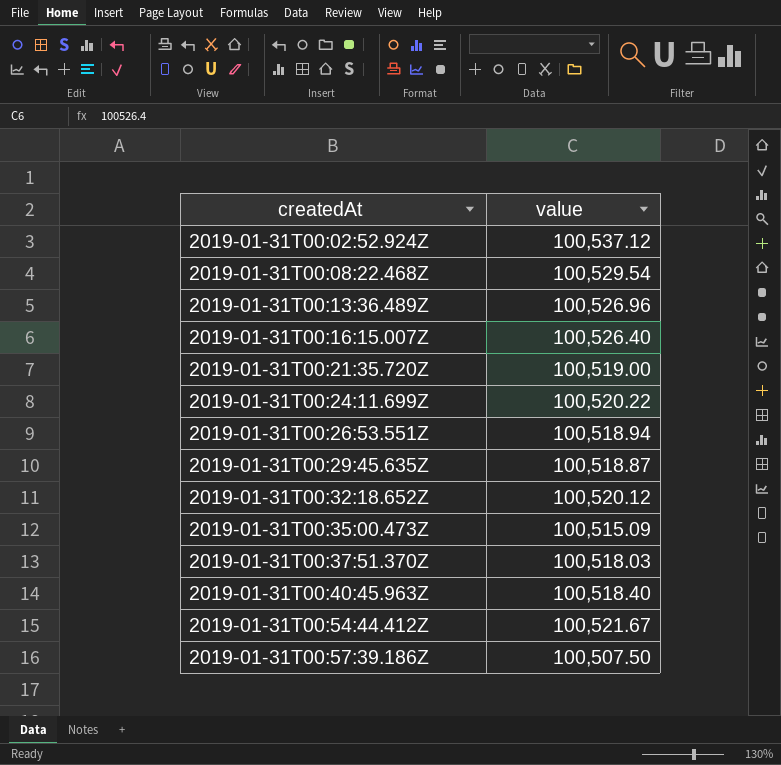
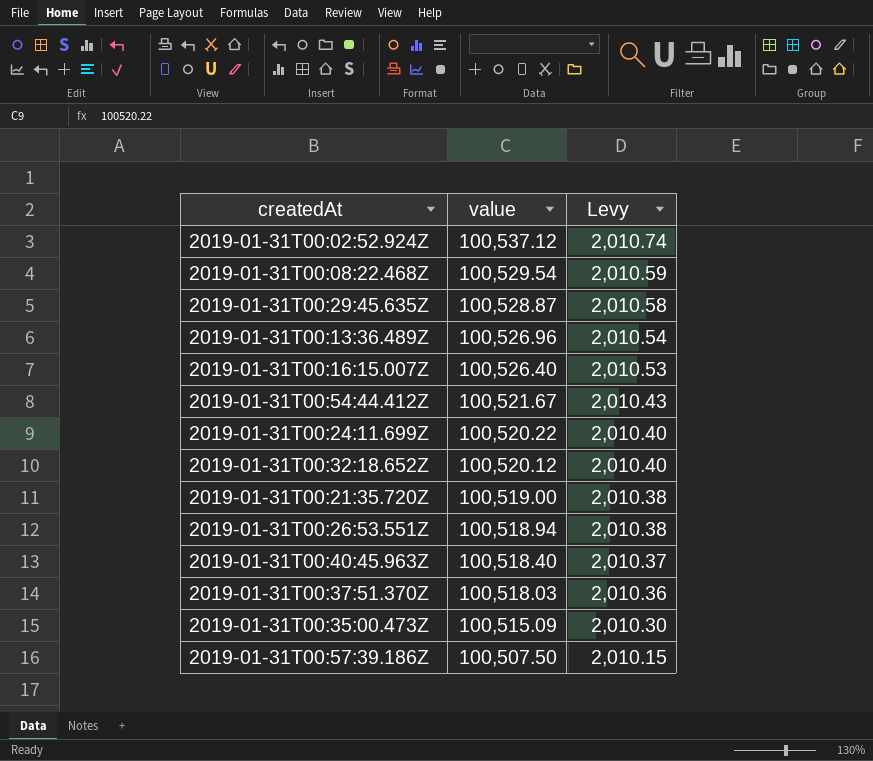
row order: createdAt ascending -> value descending
column Levy | formula: none -> [value] * 0.02
2019-01-31T00:29:45.635Z | value: 100,518.87 -> 100,528.87

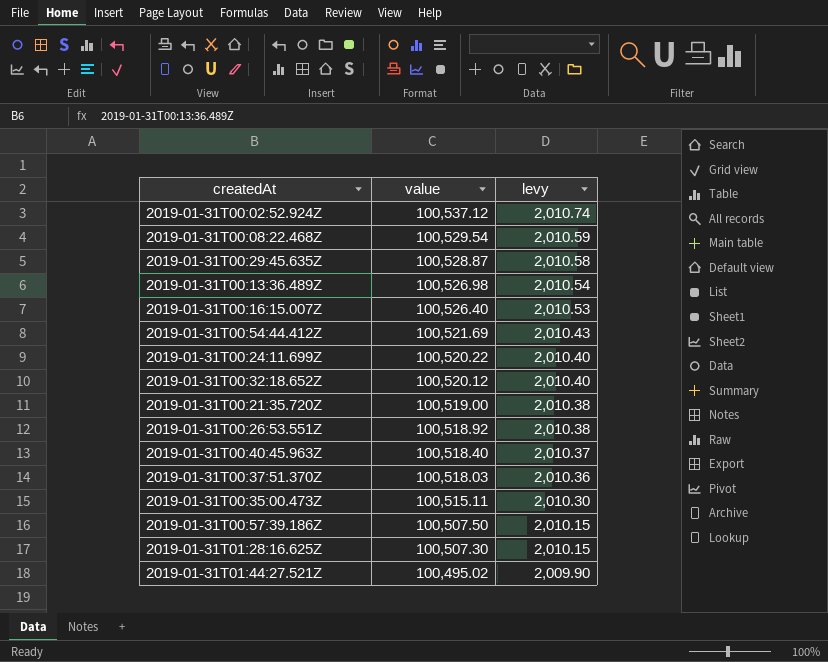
column name: Levy -> levy
2019-01-31T00:13:36.489Z | value: 100,526.96 -> 100,526.98
2019-01-31T00:54:44.412Z | value: 100,521.67 -> 100,521.69
2019-01-31T00:26:53.551Z | value: 100,518.94 -> 100,518.92
2019-01-31T00:35:00.473Z | value: 100,515.09 -> 100,515.11
row 2019-01-31T01:28:16.625Z: none -> 100,507.30 | 2,010.15
row 2019-01-31T01:44:27.521Z: none -> 100,495.02 | 2,009.90

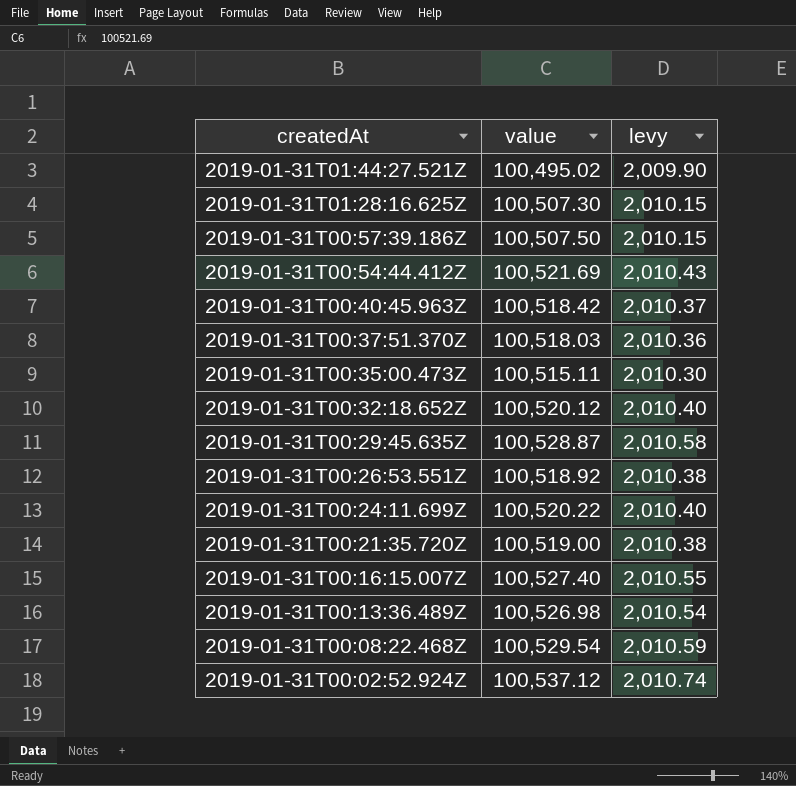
row order: value descending -> createdAt descending
2019-01-31T00:40:45.963Z | value: 100,518.40 -> 100,518.42
2019-01-31T00:16:15.007Z | value: 100,526.40 -> 100,527.40
2019-01-31T00:16:15.007Z | levy: 2,010.53 -> 2,010.55

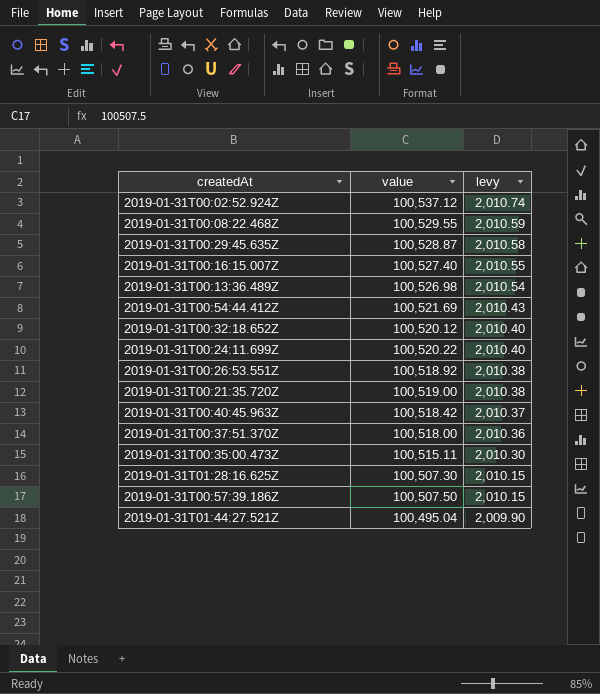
row order: createdAt descending -> levy descending
2019-01-31T00:08:22.468Z | value: 100,529.54 -> 100,529.55
2019-01-31T00:37:51.370Z | value: 100,518.03 -> 100,518.00
2019-01-31T01:44:27.521Z | value: 100,495.02 -> 100,495.04

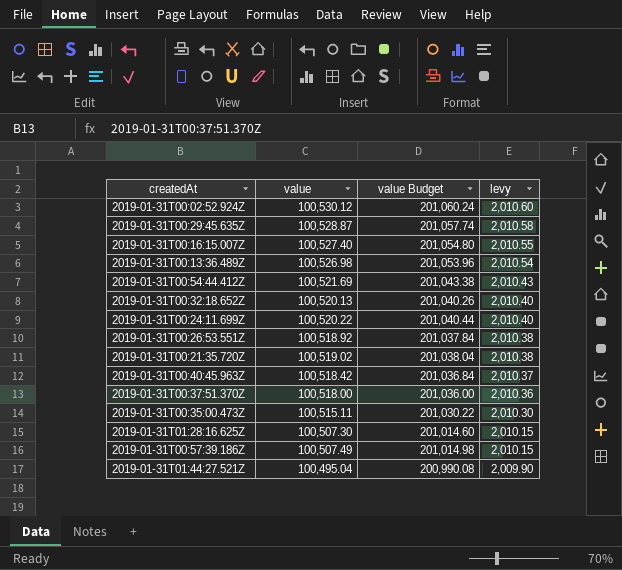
column value Budget | formula: none -> [value] * 2
row 2019-01-31T00:08:22.468Z: 100,529.55 | 2,010.59 -> none
2019-01-31T00:02:52.924Z | value: 100,537.12 -> 100,530.12
2019-01-31T00:02:52.924Z | levy: 2,010.74 -> 2,010.60
2019-01-31T00:32:18.652Z | value: 100,520.12 -> 100,520.13
2019-01-31T00:21:35.720Z | value: 100,519.00 -> 100,519.02
2019-01-31T00:57:39.186Z | value: 100,507.50 -> 100,507.49

